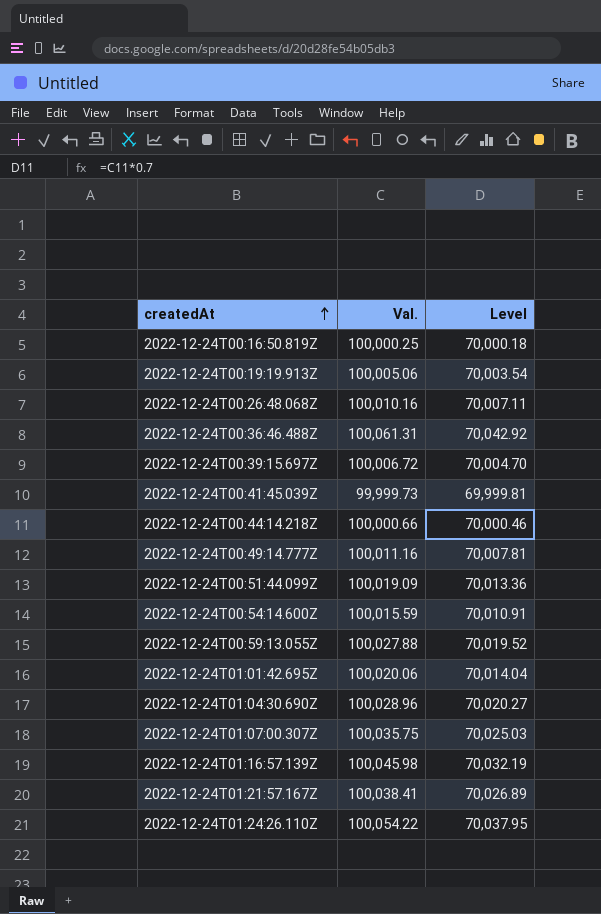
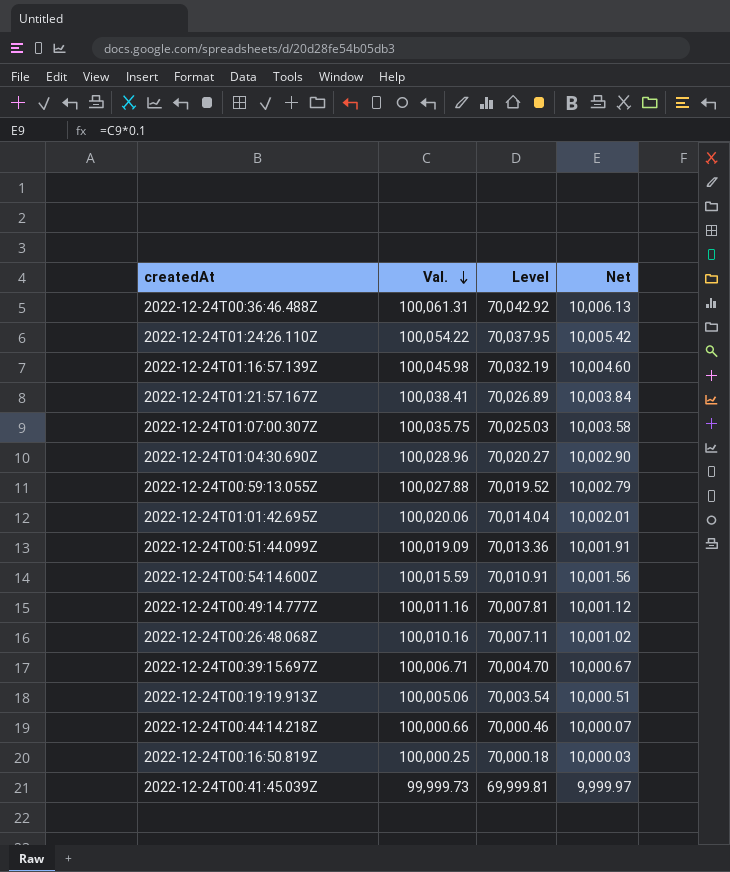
row order: createdAt ascending -> Val. descending
column Net | formula: none -> [Val.] * 0.1
2022-12-24T00:39:15.697Z | Val.: 100,006.72 -> 100,006.71

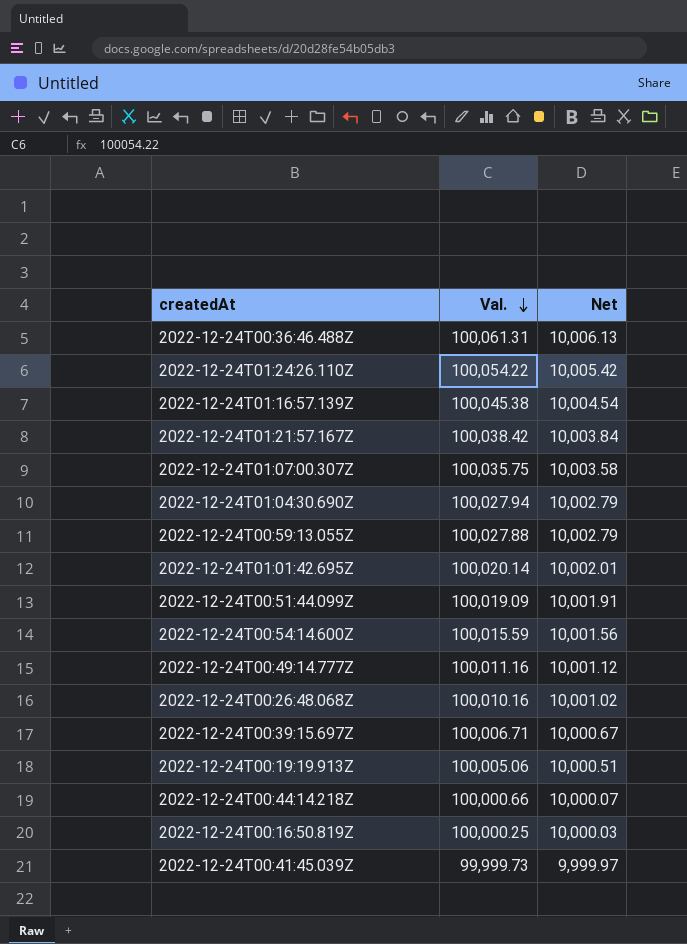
column Level | formula: [Val.] * 0.7 -> none
2022-12-24T01:16:57.139Z | Val.: 100,045.98 -> 100,045.38
2022-12-24T01:16:57.139Z | Net: 10,004.60 -> 10,004.54
2022-12-24T01:21:57.167Z | Val.: 100,038.41 -> 100,038.42
2022-12-24T01:04:30.690Z | Val.: 100,028.96 -> 100,027.94
2022-12-24T01:04:30.690Z | Net: 10,002.90 -> 10,002.79
2022-12-24T01:01:42.695Z | Val.: 100,020.06 -> 100,020.14

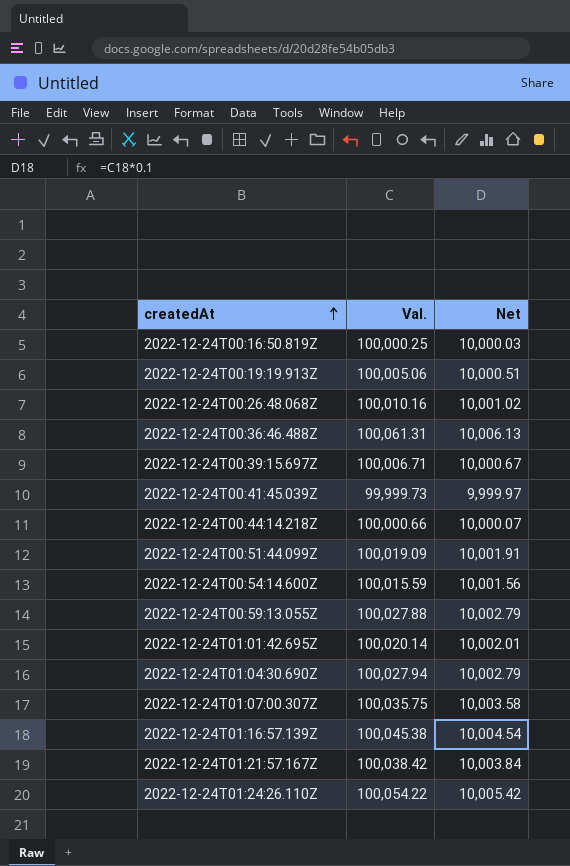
row order: Val. descending -> createdAt ascending
row 2022-12-24T00:49:14.777Z: 100,011.16 | 10,001.12 -> none

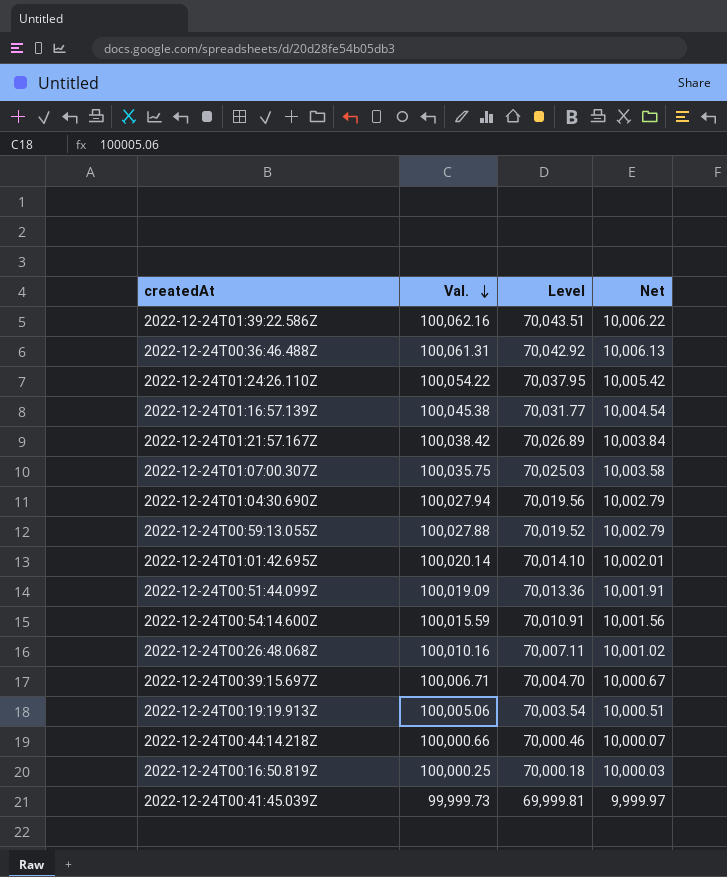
row order: createdAt ascending -> Val. descending
column Level | formula: none -> [Val.] * 0.7
row 2022-12-24T01:39:22.586Z: none -> 100,062.16 | 70,043.51 | 10,006.22

